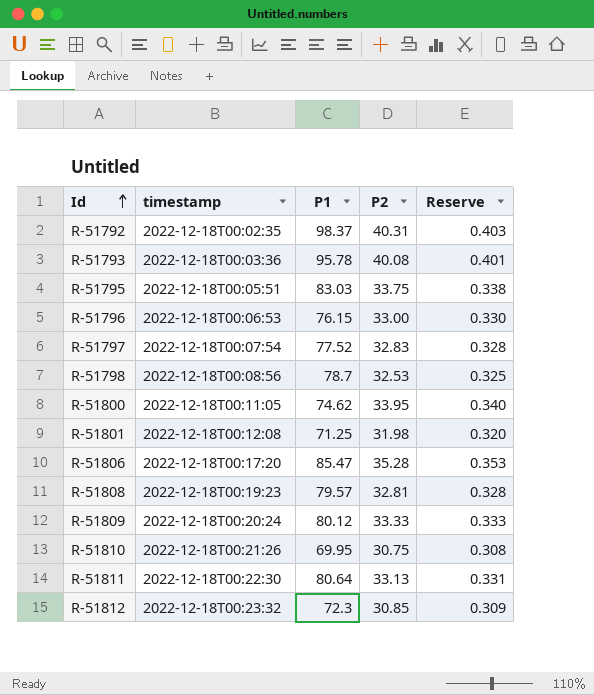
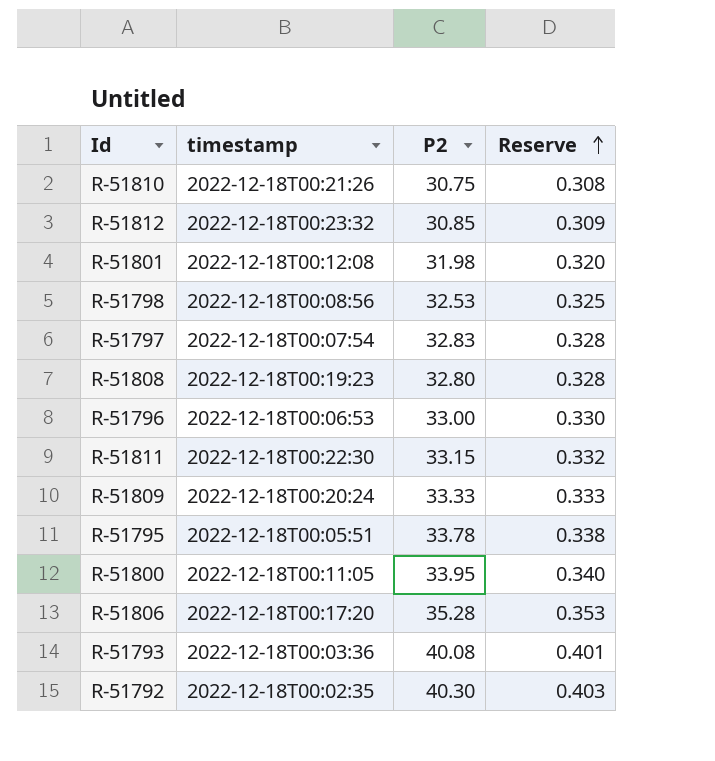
row order: Id ascending -> Reserve ascending
column P1 | position: 3 -> none
R-51808 | P2: 32.81 -> 32.80
R-51811 | P2: 33.13 -> 33.15
R-51811 | Reserve: 0.331 -> 0.332
R-51795 | P2: 33.75 -> 33.78
R-51792 | P2: 40.31 -> 40.30

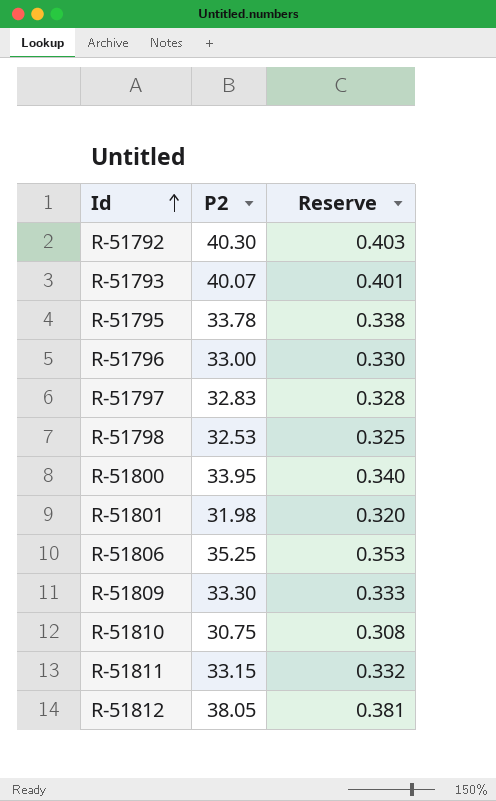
row order: Reserve ascending -> Id ascending
column timestamp | position: 2 -> none
row R-51808: 2022-12-18T00:19:23 | 32.80 | 0.328 -> none
R-51793 | P2: 40.08 -> 40.07
R-51806 | P2: 35.28 -> 35.25
R-51809 | P2: 33.33 -> 33.30
R-51812 | P2: 30.85 -> 38.05
R-51812 | Reserve: 0.309 -> 0.381

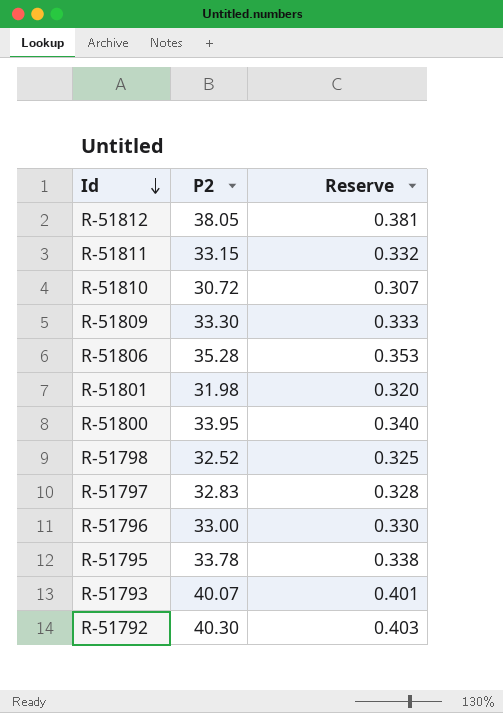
row order: Id ascending -> Id descending
R-51810 | P2: 30.75 -> 30.72
R-51810 | Reserve: 0.308 -> 0.307
R-51806 | P2: 35.25 -> 35.28
R-51798 | P2: 32.53 -> 32.52

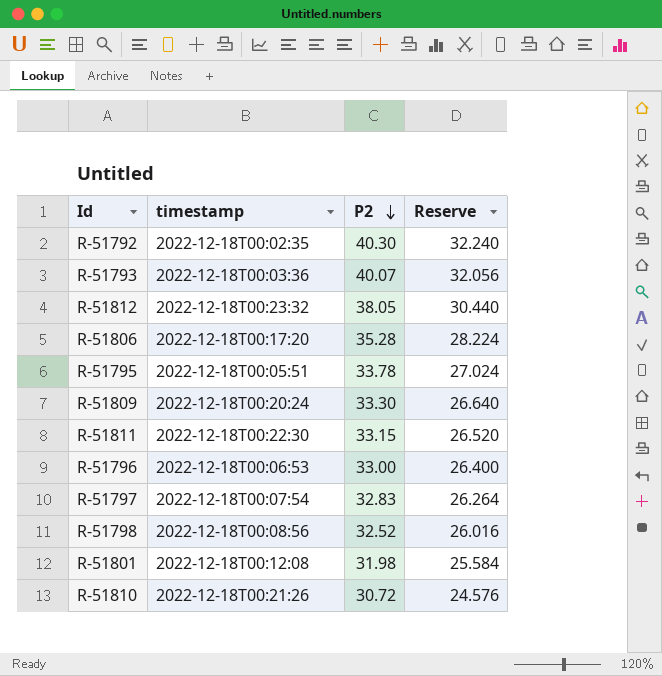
row order: Id descending -> P2 descending
column timestamp | position: none -> 2
column Reserve | formula: [P2] * 0.01 -> [P2] * 0.8
row R-51800: 33.95 | 0.340 -> none

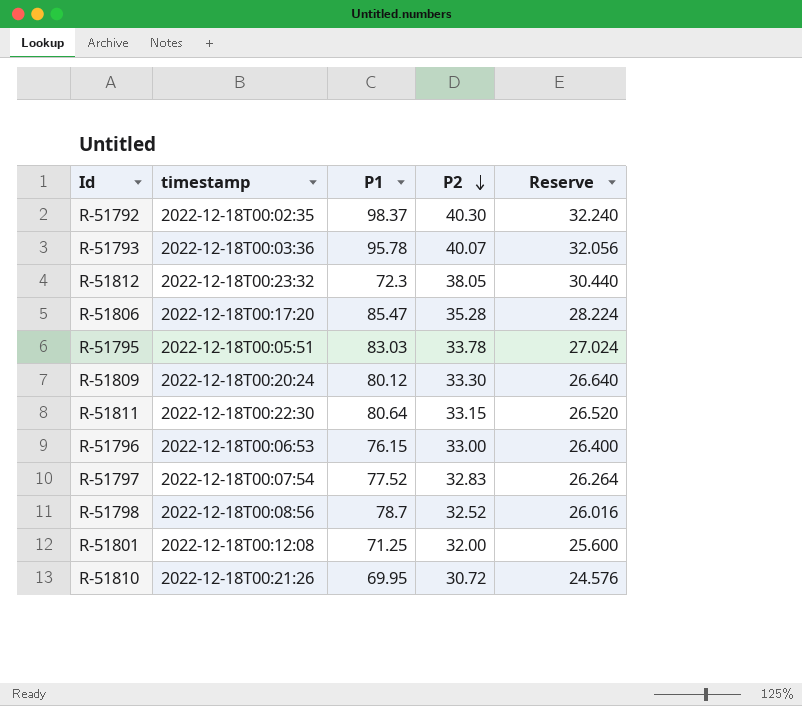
column P1 | position: none -> 3
R-51801 | P2: 31.98 -> 32.00
R-51801 | Reserve: 25.584 -> 25.600

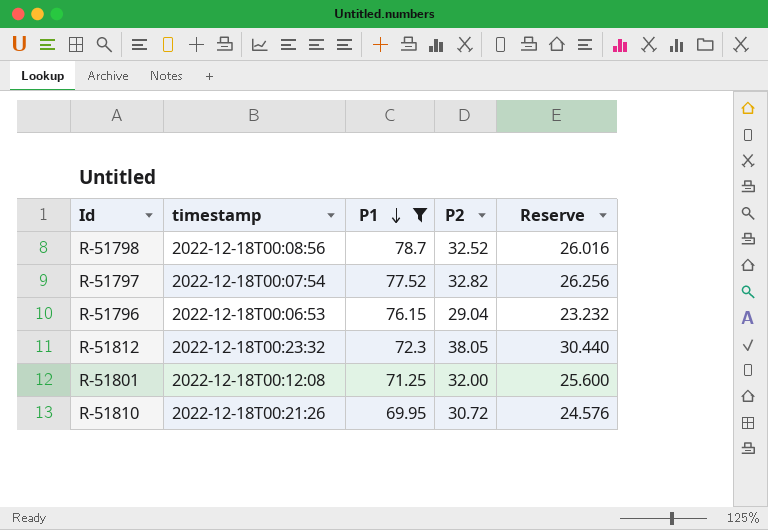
filter: none -> P1 <= 78.7
row order: P2 descending -> P1 descending
R-51797 | P2: 32.83 -> 32.82
R-51797 | Reserve: 26.264 -> 26.256
R-51796 | P2: 33.00 -> 29.04
R-51796 | Reserve: 26.400 -> 23.232

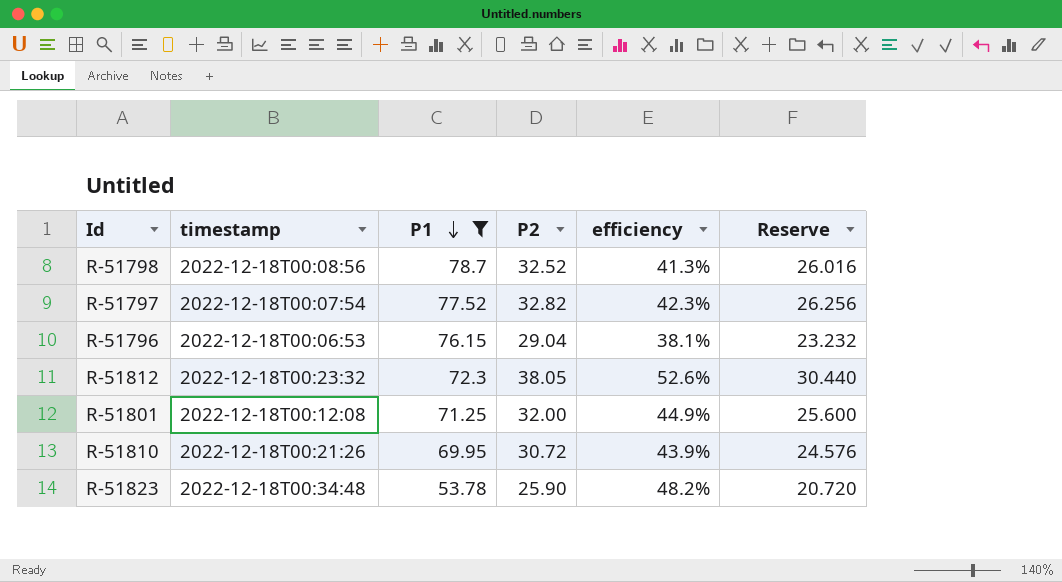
column efficiency | formula: none -> [P2] / [P1]
row R-51823: none -> 2022-12-18T00:34:48 | 53.78 | 25.90 | 48.2% | 20.720

